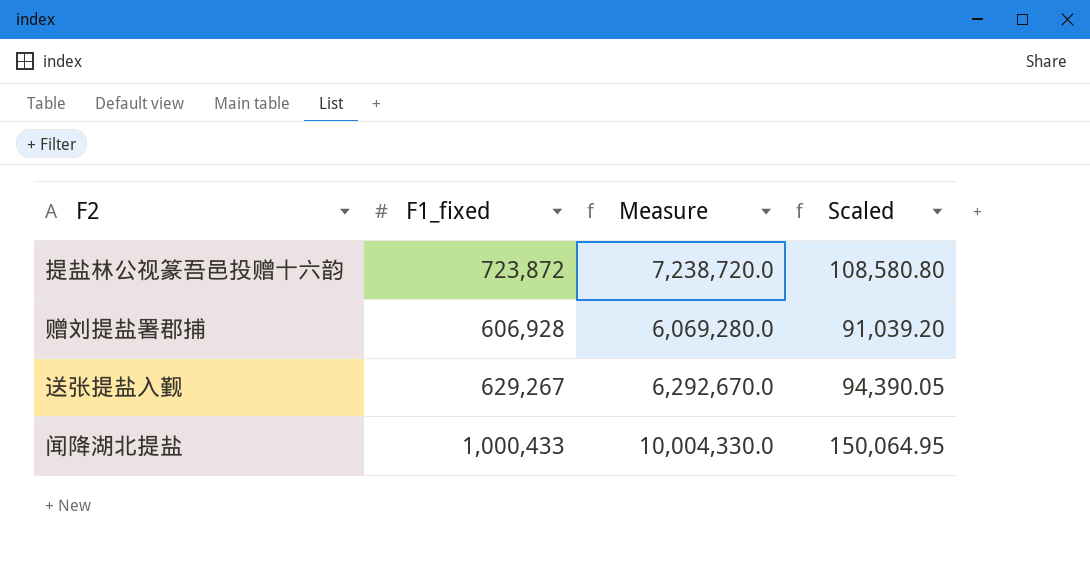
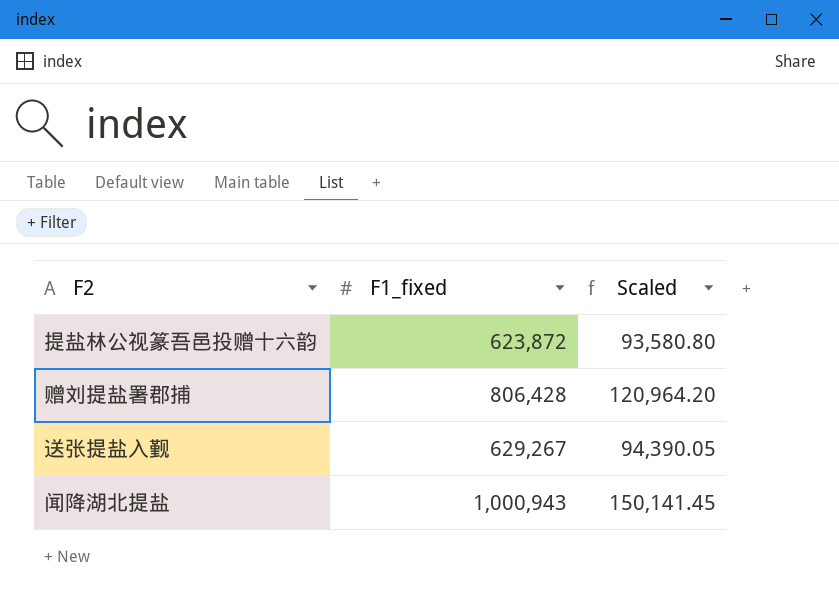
column Measure | formula: [F1_fixed] * 10 -> none
提盐林公视篆吾邑投赠十六韵 | F1_fixed: 723,872 -> 623,872
提盐林公视篆吾邑投赠十六韵 | Scaled: 108,580.80 -> 93,580.80
赠刘提盐署郡捕 | F1_fixed: 606,928 -> 806,428
赠刘提盐署郡捕 | Scaled: 91,039.20 -> 120,964.20
闻降湖北提盐 | F1_fixed: 1,000,433 -> 1,000,943
闻降湖北提盐 | Scaled: 150,064.95 -> 150,141.45

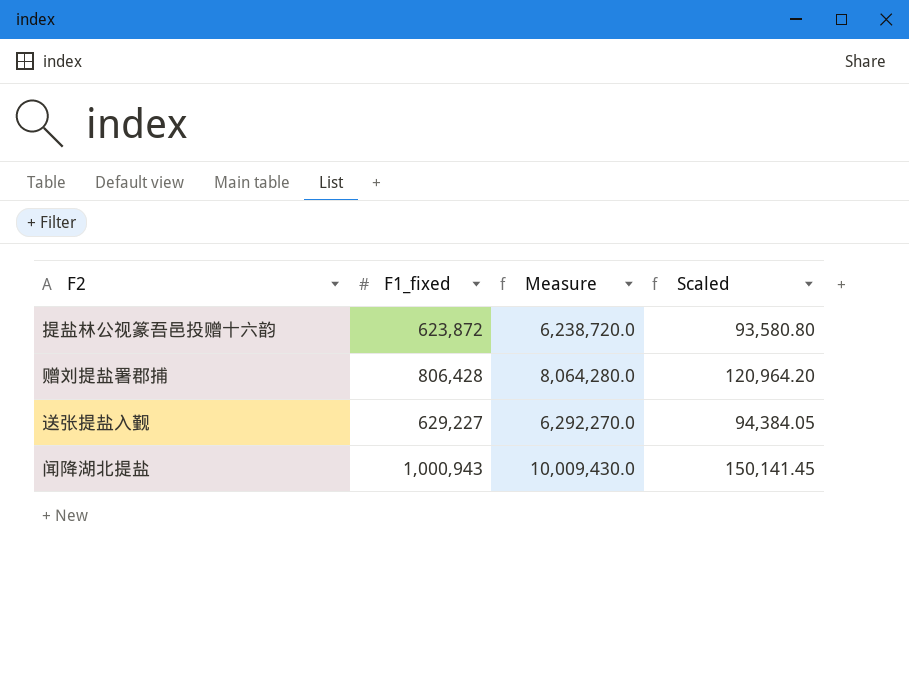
column Measure | formula: none -> [F1_fixed] * 10
送张提盐入觐 | F1_fixed: 629,267 -> 629,227
送张提盐入觐 | Scaled: 94,390.05 -> 94,384.05

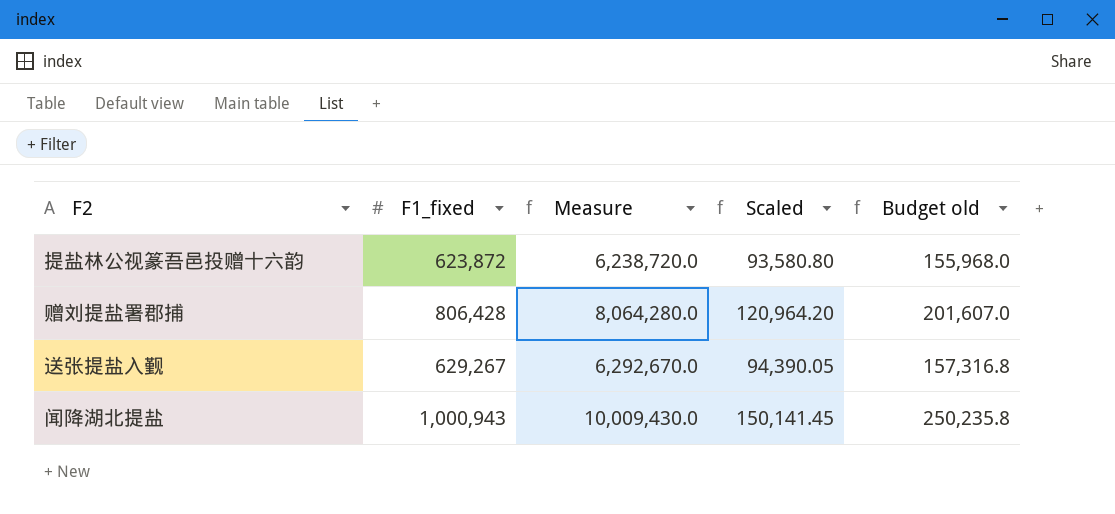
column Budget old | formula: none -> [F1_fixed] * 0.25
送张提盐入觐 | F1_fixed: 629,227 -> 629,267
送张提盐入觐 | Measure: 6,292,270.0 -> 6,292,670.0
送张提盐入觐 | Scaled: 94,384.05 -> 94,390.05

